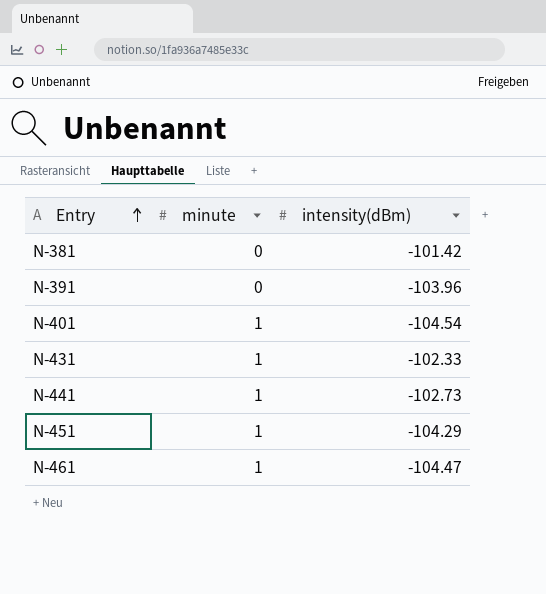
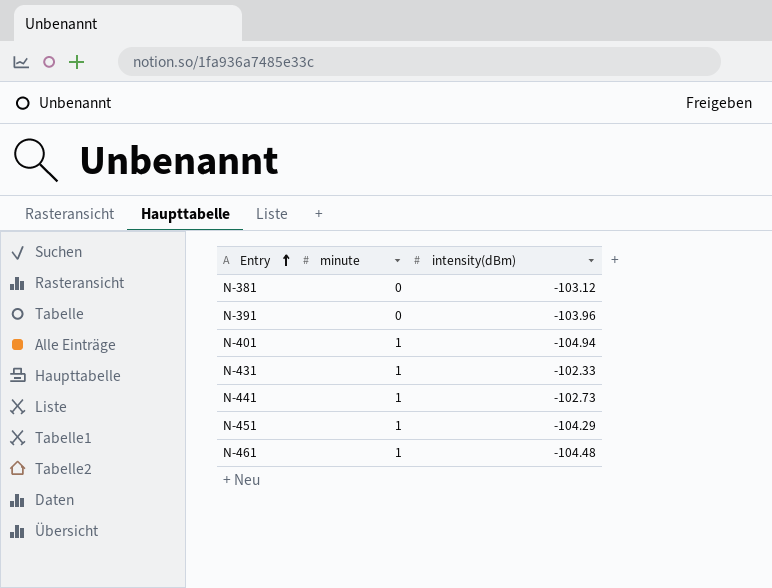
N-381 | intensity(dBm): -101.42 -> -103.12
N-401 | intensity(dBm): -104.54 -> -104.94
N-461 | intensity(dBm): -104.47 -> -104.48

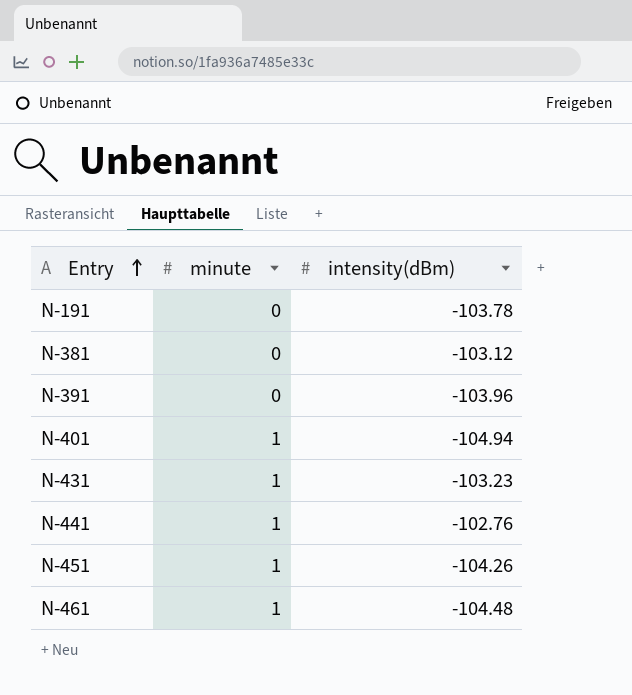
row N-191: none -> 0 | -103.78
N-431 | intensity(dBm): -102.33 -> -103.23
N-441 | intensity(dBm): -102.73 -> -102.76
N-451 | intensity(dBm): -104.29 -> -104.26

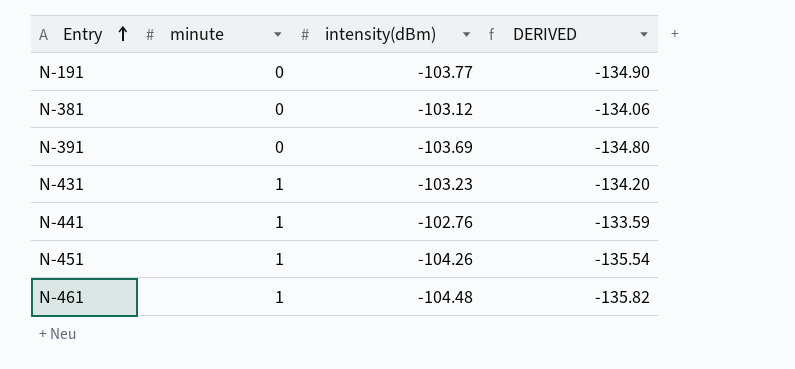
column DERIVED | formula: none -> [intensity(dBm)] * 1.3
row N-401: 1 | -104.94 -> none
N-191 | intensity(dBm): -103.78 -> -103.77
N-391 | intensity(dBm): -103.96 -> -103.69

